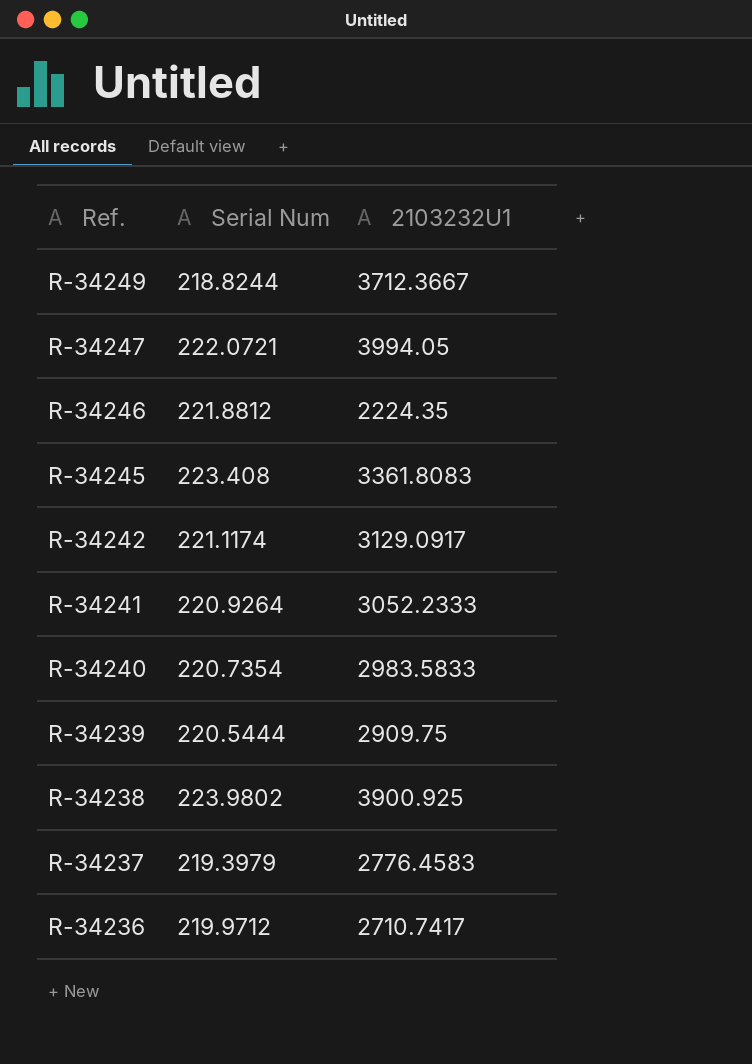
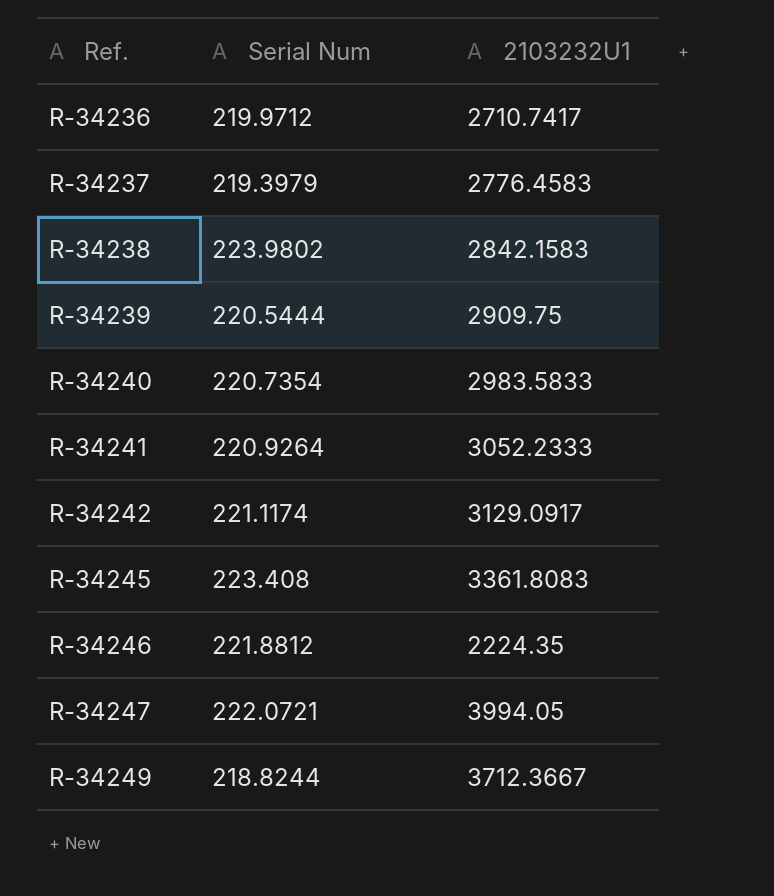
row order: Ref. descending -> Ref. ascending
R-34238 | 2103232U1: 3900.925 -> 2842.1583

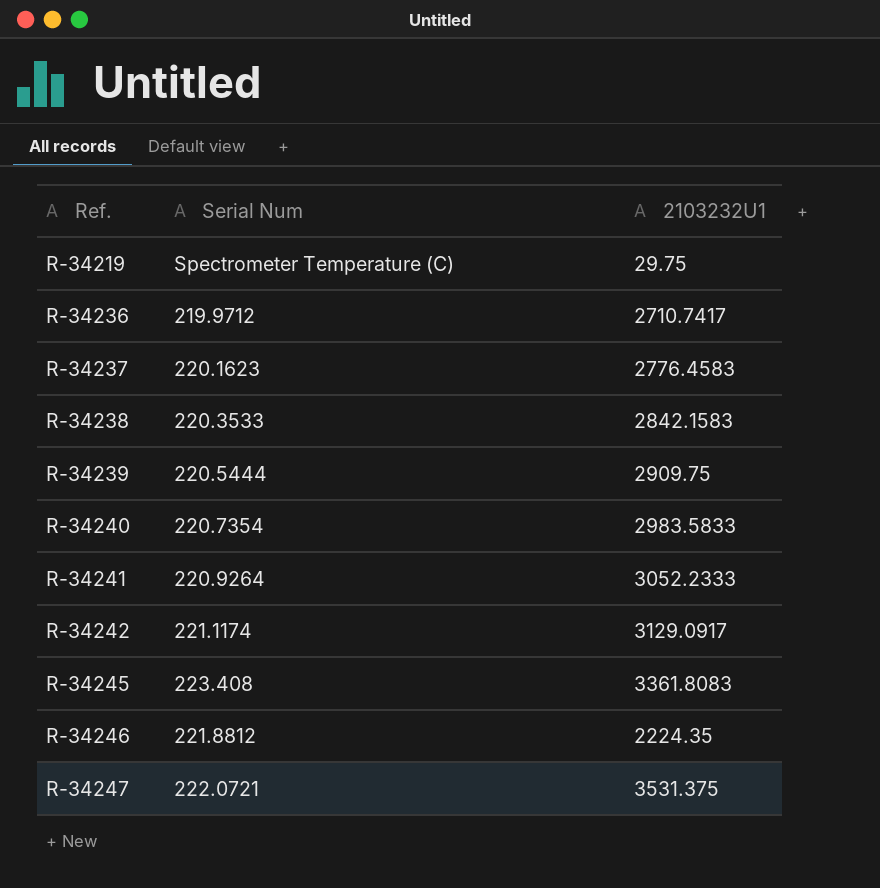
row R-34249: 218.8244 | 3712.3667 -> none
row R-34219: none -> Spectrometer Temperature (C) | 29.75
R-34237 | Serial Num: 219.3979 -> 220.1623
R-34238 | Serial Num: 223.9802 -> 220.3533
R-34247 | 2103232U1: 3994.05 -> 3531.375

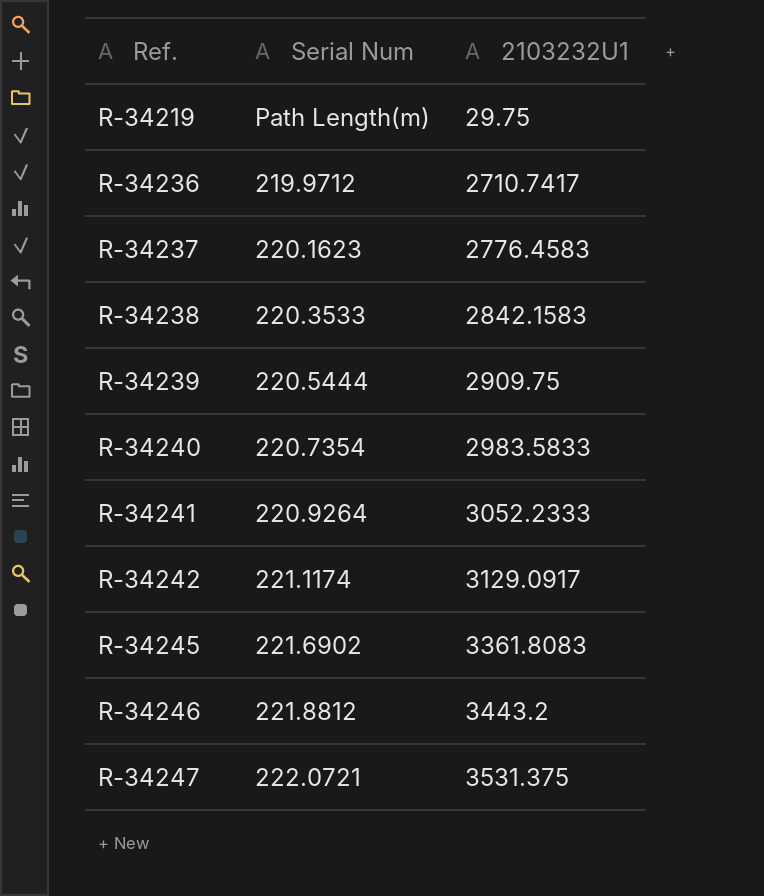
R-34219 | Serial Num: Spectrometer Temperature (C) -> Path Length(m)
R-34245 | Serial Num: 223.408 -> 221.6902
R-34246 | 2103232U1: 2224.35 -> 3443.2

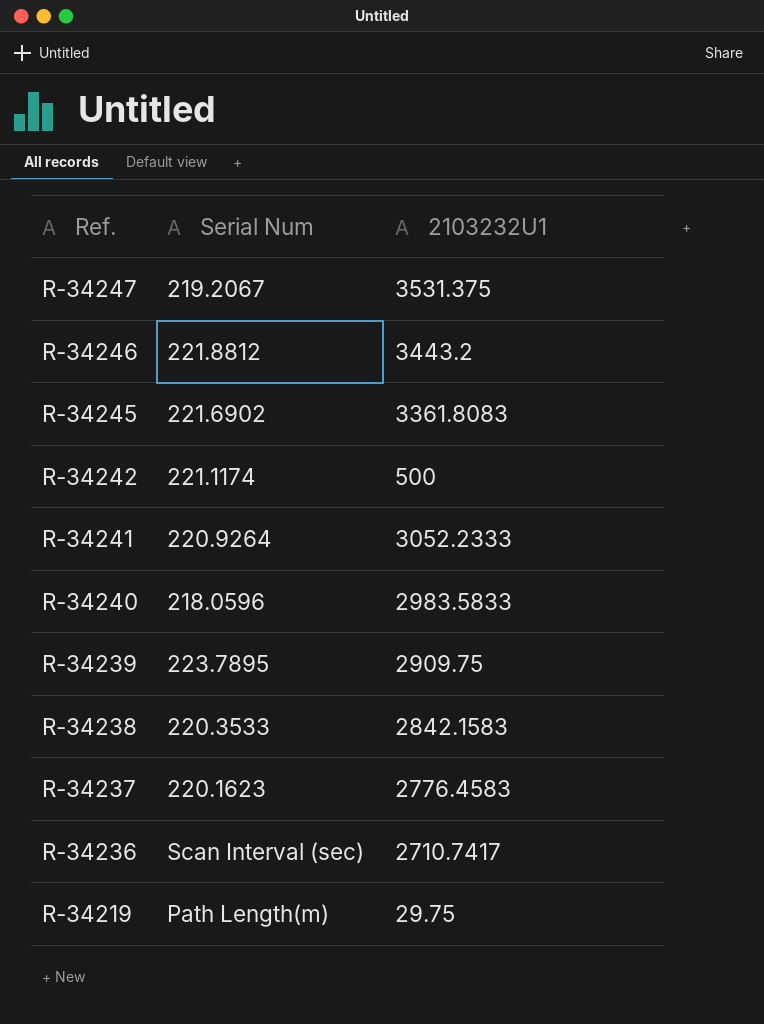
row order: Ref. ascending -> Ref. descending
R-34247 | Serial Num: 222.0721 -> 219.2067
R-34242 | 2103232U1: 3129.0917 -> 500
R-34240 | Serial Num: 220.7354 -> 218.0596
R-34239 | Serial Num: 220.5444 -> 223.7895
R-34236 | Serial Num: 219.9712 -> Scan Interval (sec)

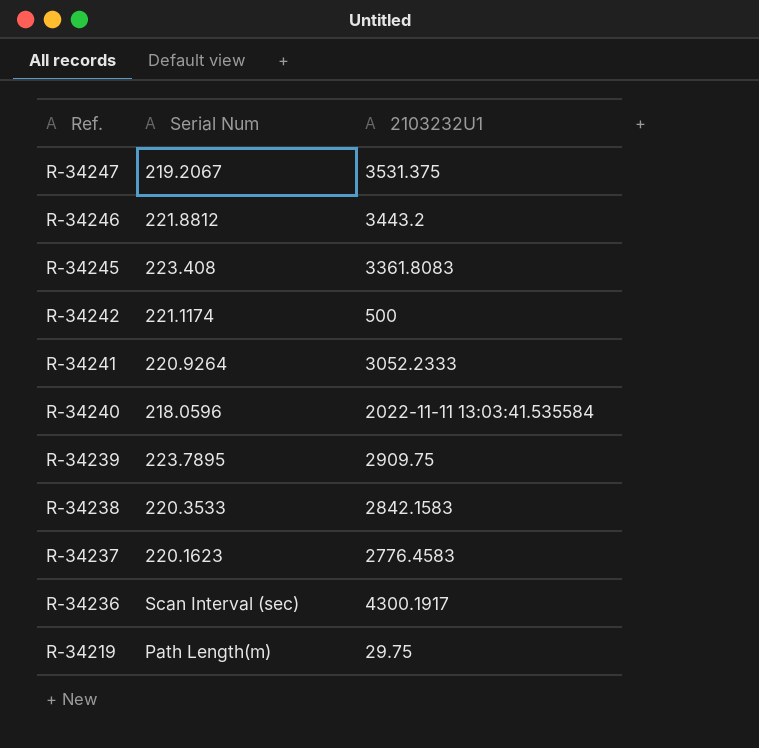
R-34245 | Serial Num: 221.6902 -> 223.408
R-34240 | 2103232U1: 2983.5833 -> 2022-11-11 13:03:41.535584
R-34236 | 2103232U1: 2710.7417 -> 4300.1917

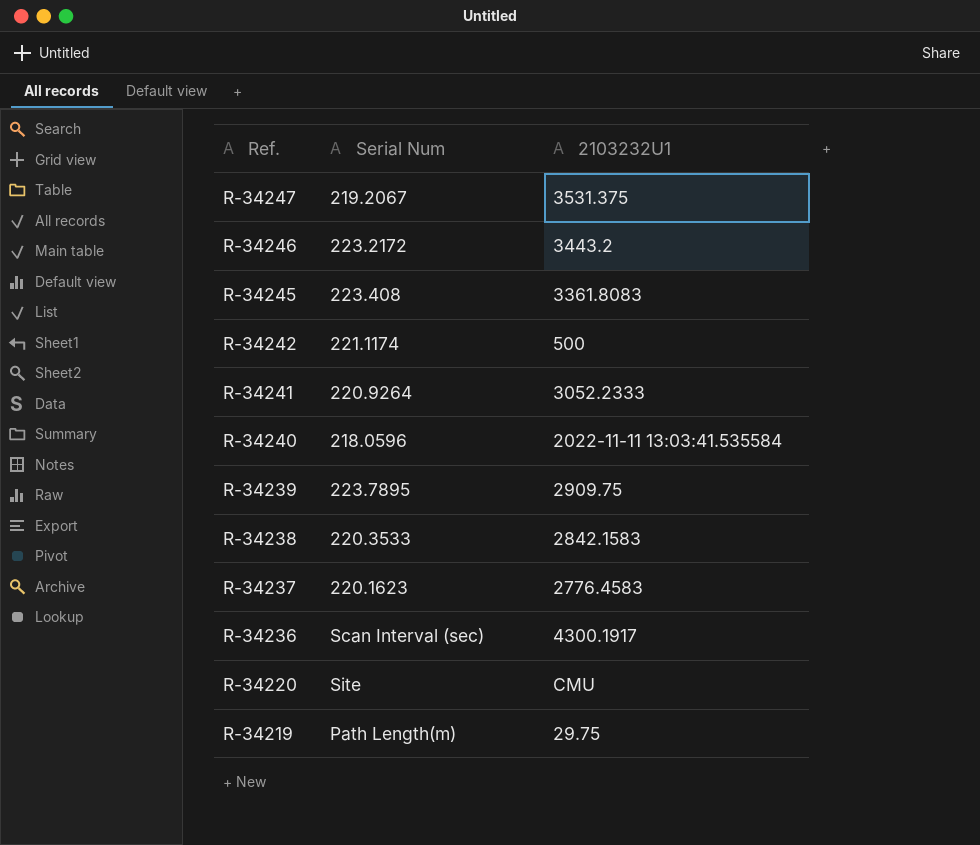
R-34246 | Serial Num: 221.8812 -> 223.2172
row R-34220: none -> Site | CMU

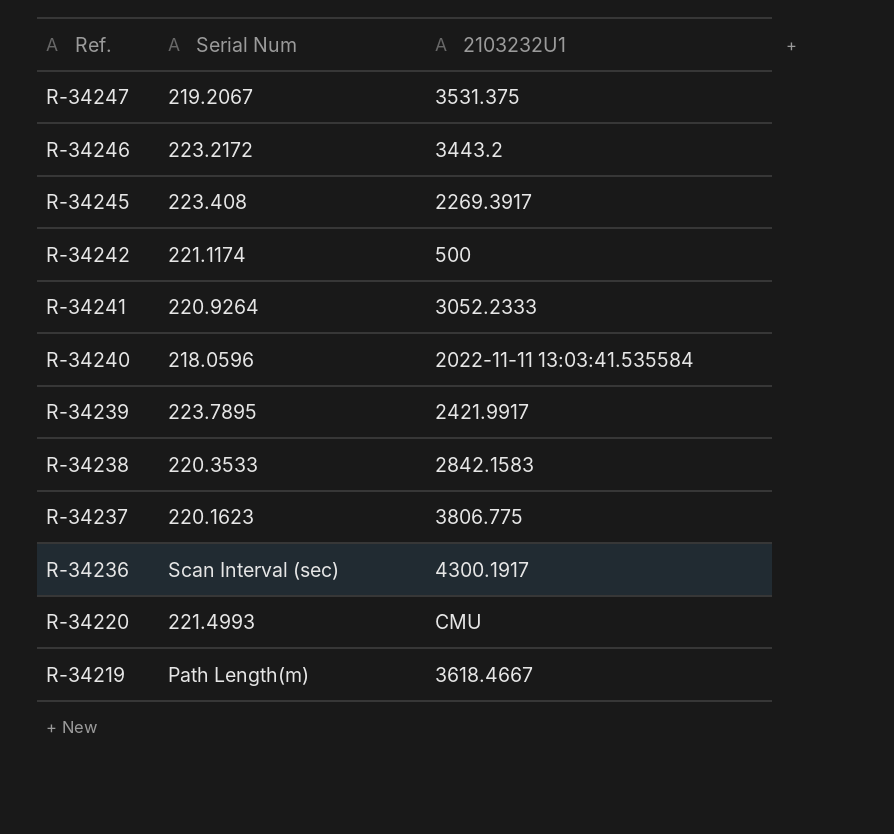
R-34245 | 2103232U1: 3361.8083 -> 2269.3917
R-34239 | 2103232U1: 2909.75 -> 2421.9917
R-34237 | 2103232U1: 2776.4583 -> 3806.775
R-34220 | Serial Num: Site -> 221.4993
R-34219 | 2103232U1: 29.75 -> 3618.4667

